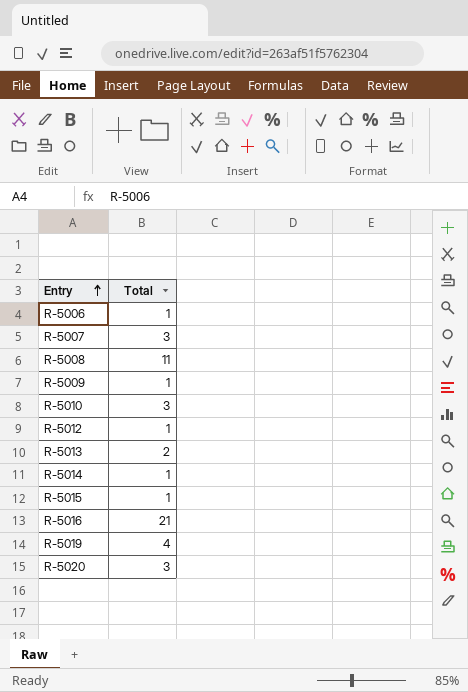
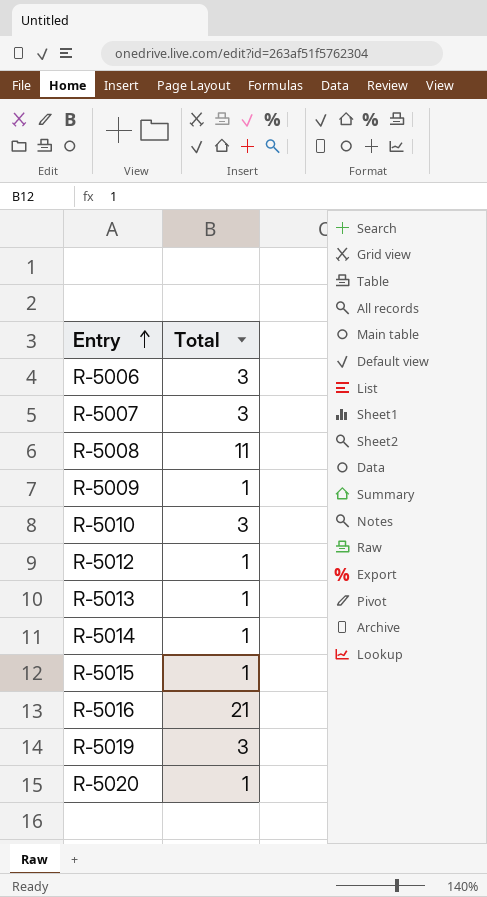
R-5006 | Total: 1 -> 3
R-5013 | Total: 2 -> 1
R-5019 | Total: 4 -> 3
R-5020 | Total: 3 -> 1

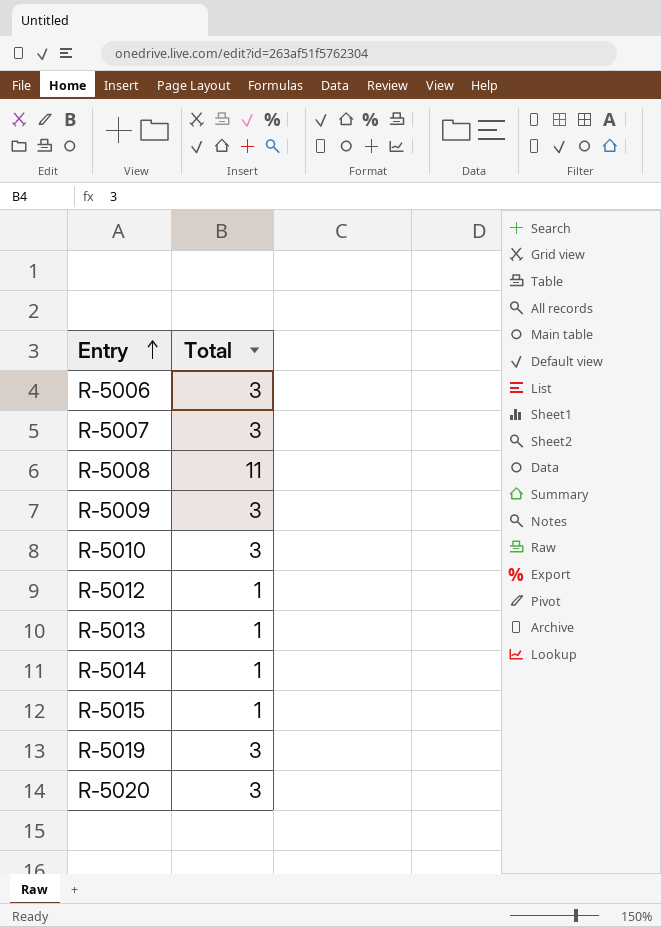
row R-5016: 21 -> none
R-5009 | Total: 1 -> 3
R-5020 | Total: 1 -> 3

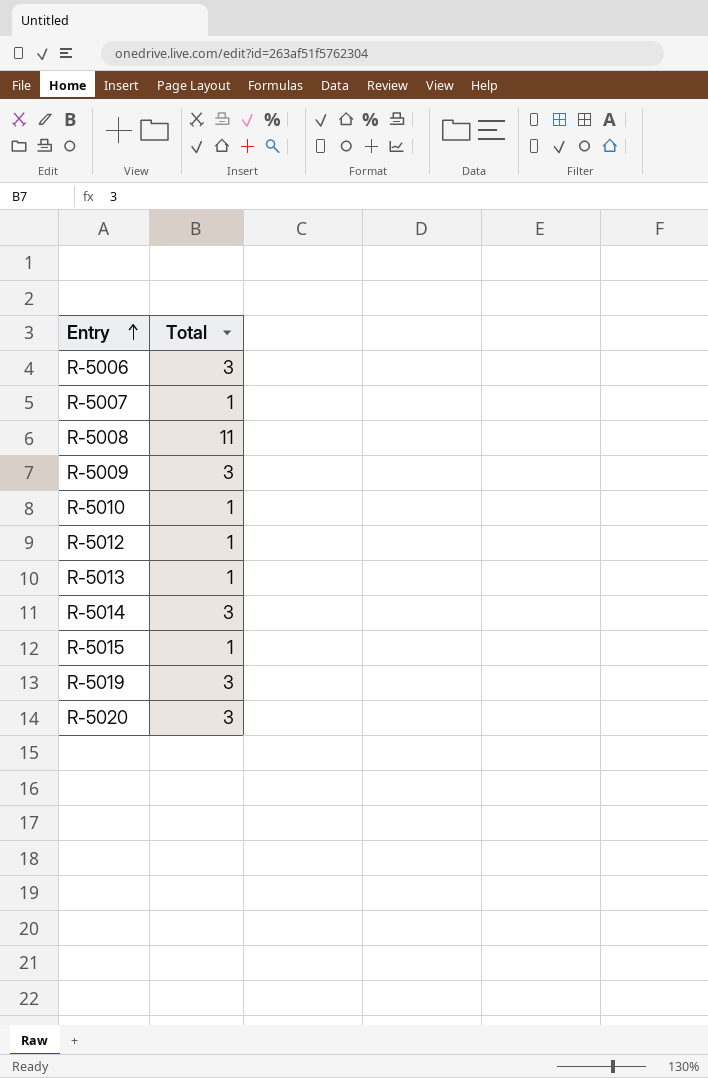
R-5007 | Total: 3 -> 1
R-5010 | Total: 3 -> 1
R-5014 | Total: 1 -> 3

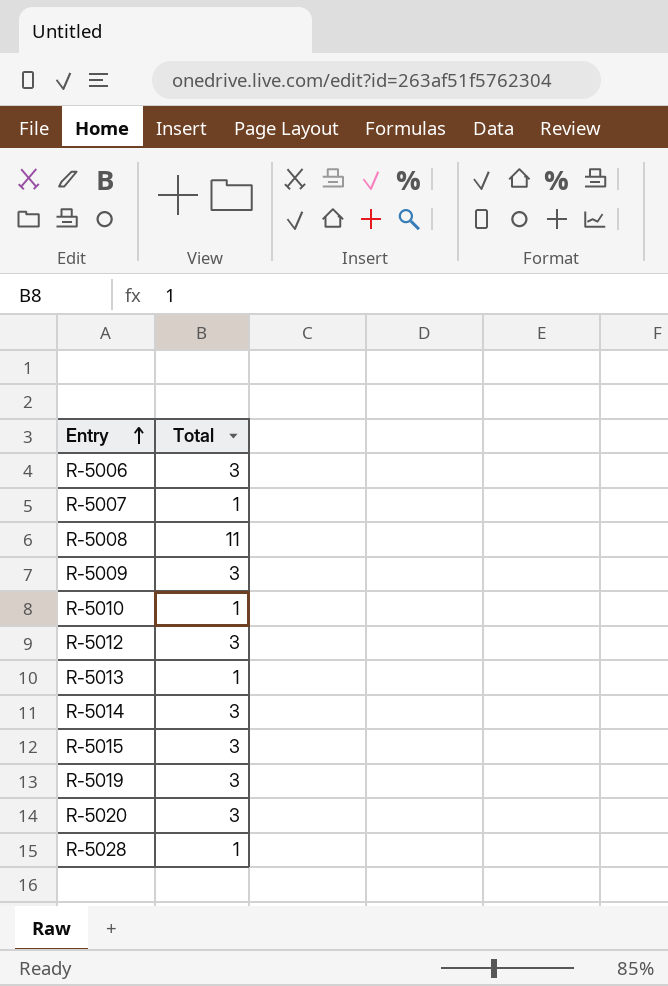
R-5012 | Total: 1 -> 3
R-5015 | Total: 1 -> 3
row R-5028: none -> 1

